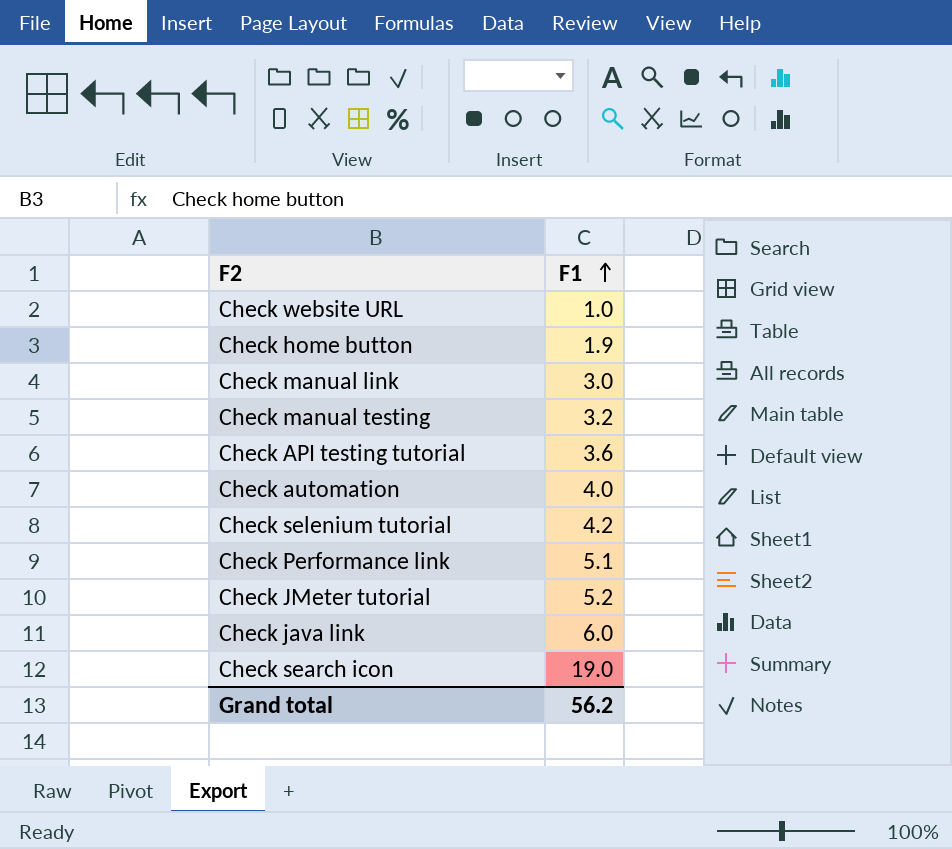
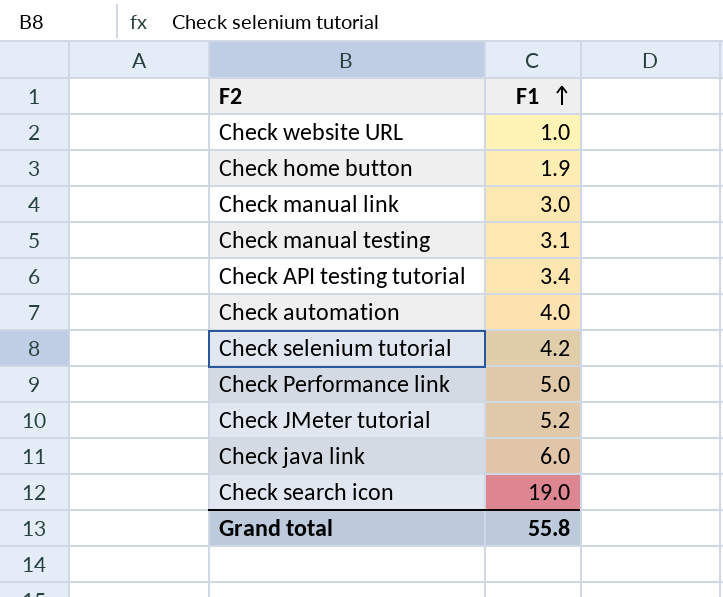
Check manual testing | F1: 3.2 -> 3.1
Check API testing tutorial | F1: 3.6 -> 3.4
Check Performance link | F1: 5.1 -> 5.0
Grand total | F1: 56.2 -> 55.8

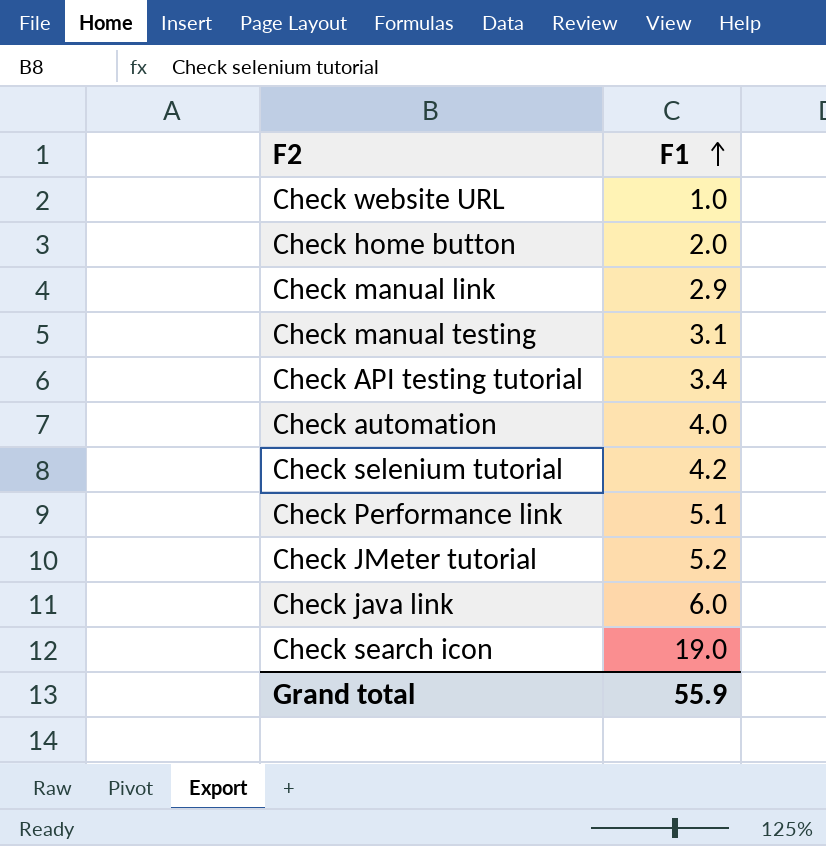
Check home button | F1: 1.9 -> 2.0
Check manual link | F1: 3.0 -> 2.9
Check Performance link | F1: 5.0 -> 5.1
Grand total | F1: 55.8 -> 55.9

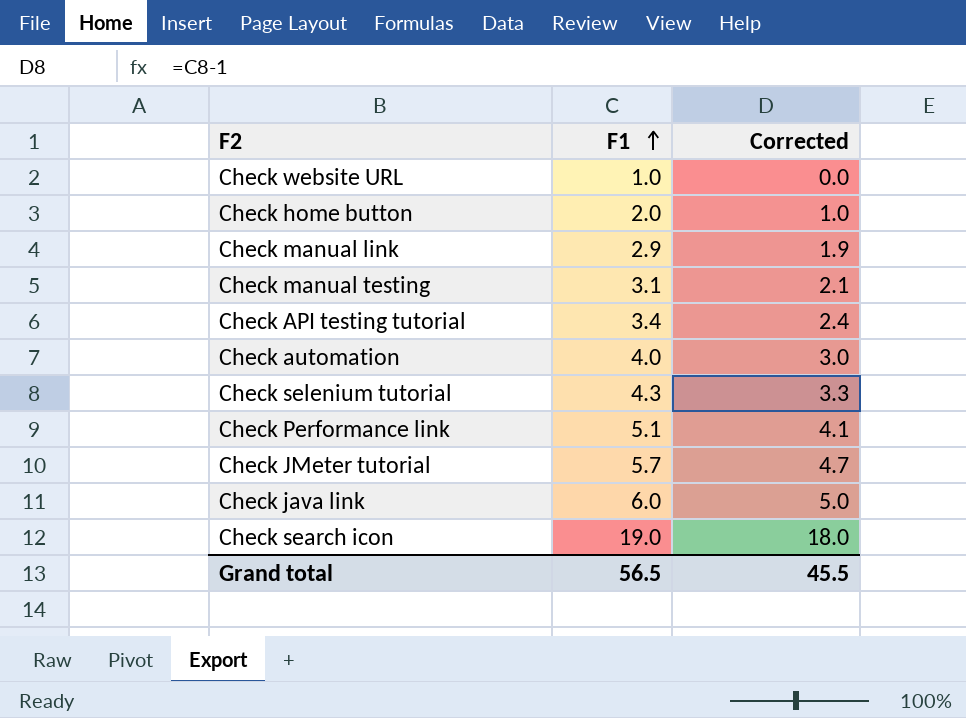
column Corrected | formula: none -> [F1] - 1
Check selenium tutorial | F1: 4.2 -> 4.3
Check JMeter tutorial | F1: 5.2 -> 5.7
Grand total | F1: 55.9 -> 56.5

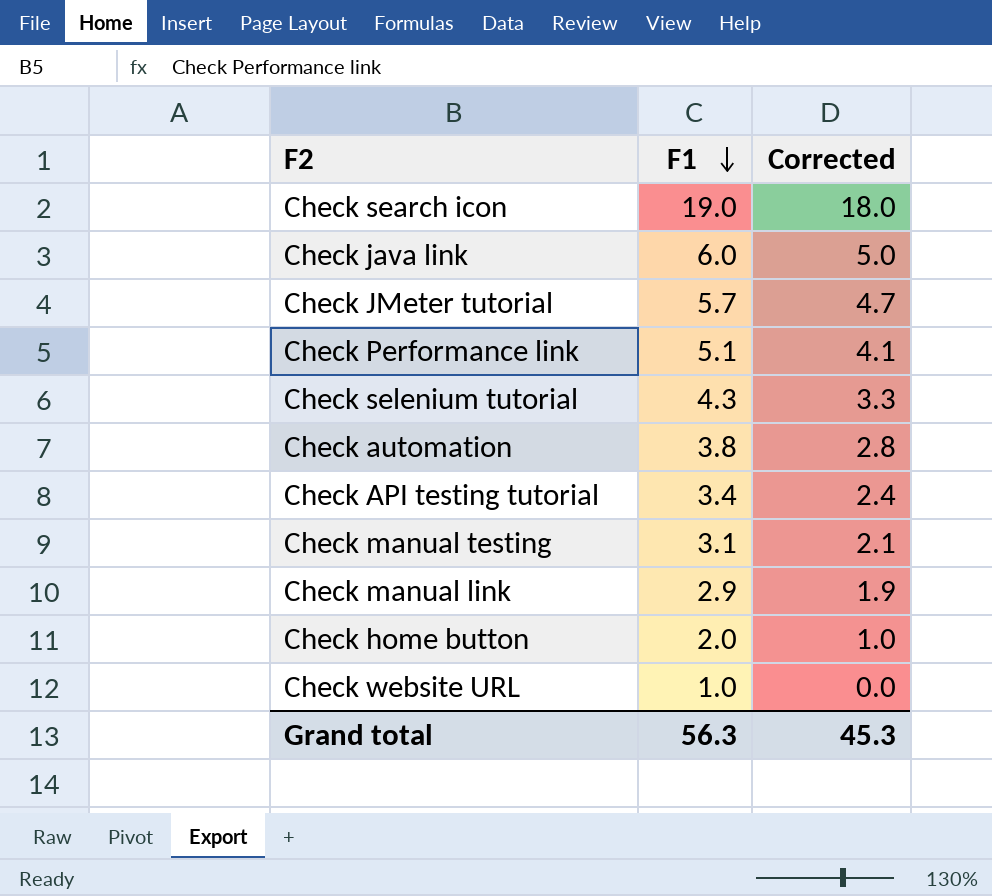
row order: F1 ascending -> F1 descending
Check automation | F1: 4.0 -> 3.8
Check automation | Corrected: 3.0 -> 2.8
Grand total | F1: 56.5 -> 56.3
Grand total | Corrected: 45.5 -> 45.3

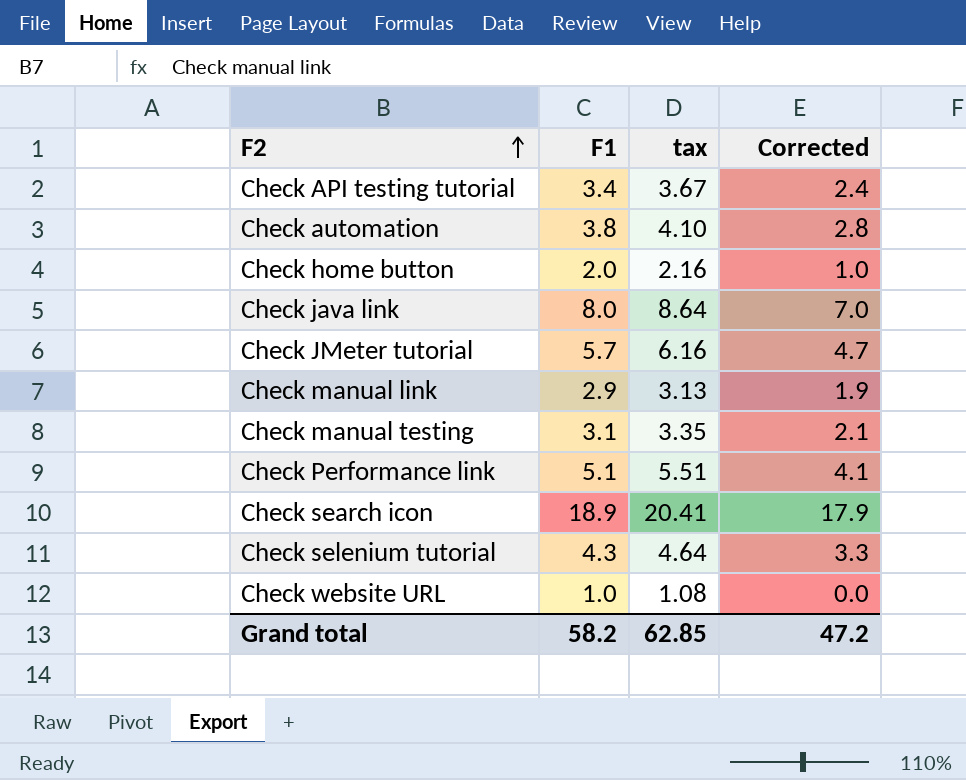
row order: F1 descending -> F2 ascending
column tax | formula: none -> [F1] * 1.08
Check java link | F1: 6.0 -> 8.0
Check java link | Corrected: 5.0 -> 7.0
Check search icon | F1: 19.0 -> 18.9
Check search icon | Corrected: 18.0 -> 17.9
Grand total | F1: 56.3 -> 58.2
Grand total | Corrected: 45.3 -> 47.2

